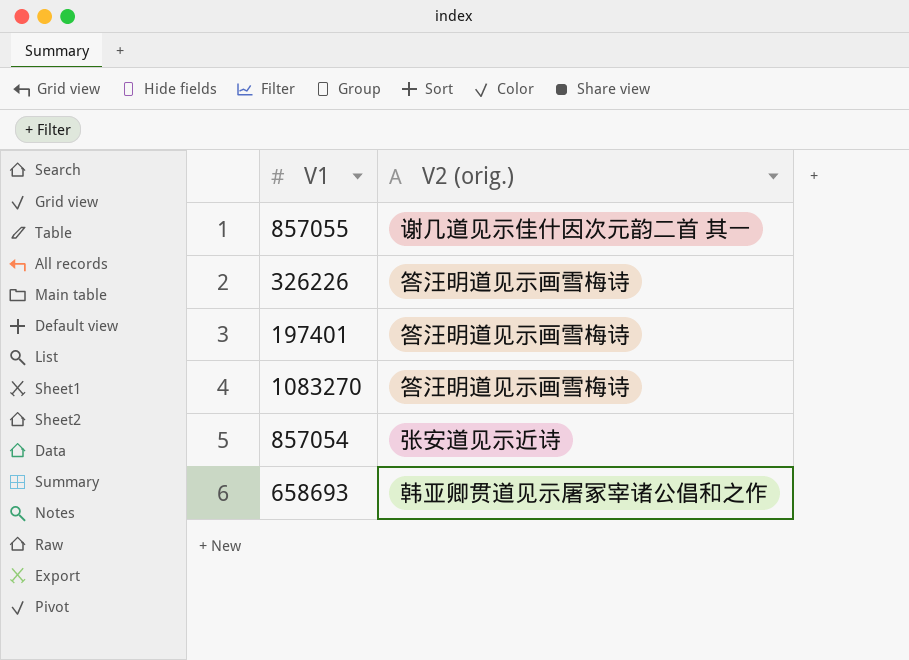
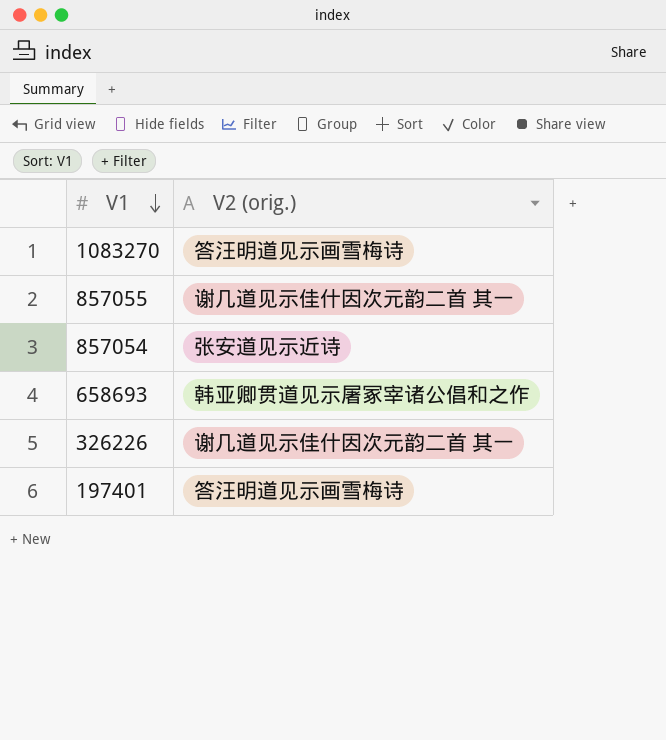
row order: none -> V1 descending
326226 | V2 (orig.): 答汪明道见示画雪梅诗 -> 谢几道见示佳什因次元韵二首 其一

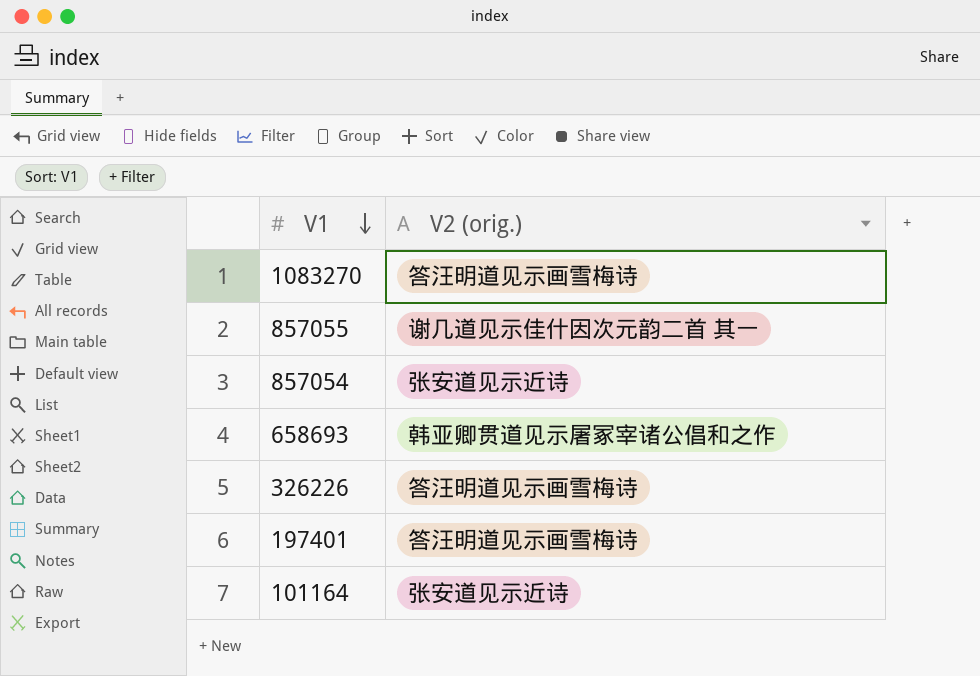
326226 | V2 (orig.): 谢几道见示佳什因次元韵二首 其一 -> 答汪明道见示画雪梅诗
row 101164: none -> 张安道见示近诗

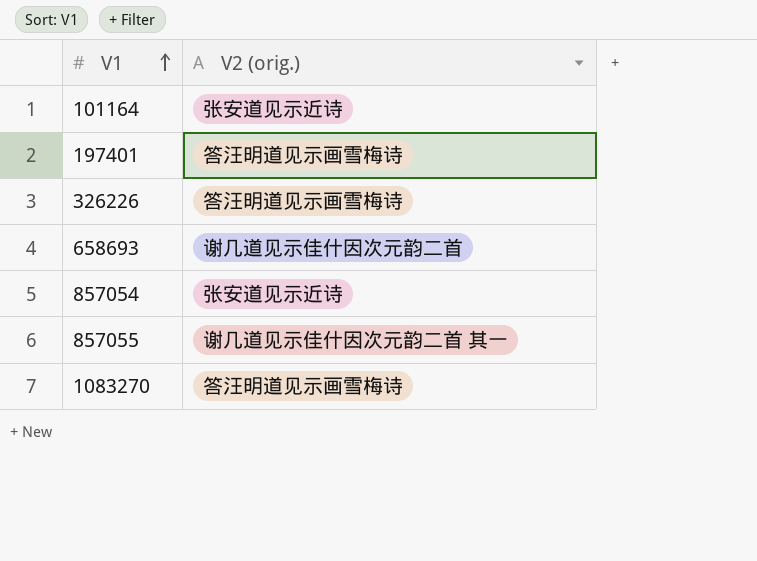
row order: V1 descending -> V1 ascending
658693 | V2 (orig.): 韩亚卿贯道见示屠冢宰诸公倡和之作 -> 谢几道见示佳什因次元韵二首

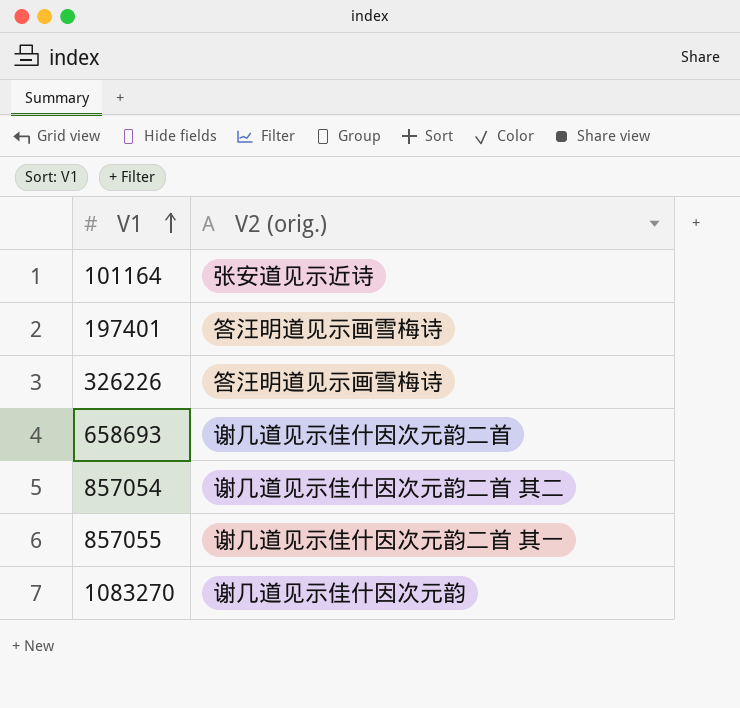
857054 | V2 (orig.): 张安道见示近诗 -> 谢几道见示佳什因次元韵二首 其二
1083270 | V2 (orig.): 答汪明道见示画雪梅诗 -> 谢几道见示佳什因次元韵

